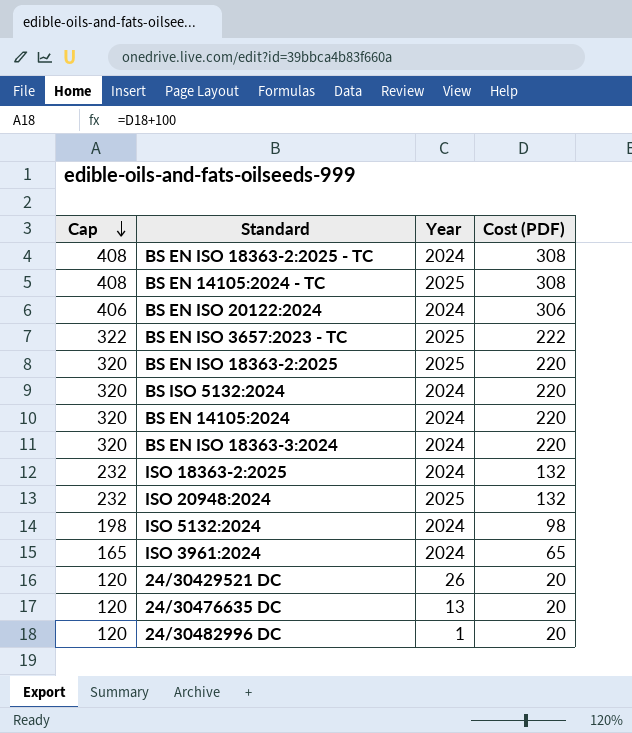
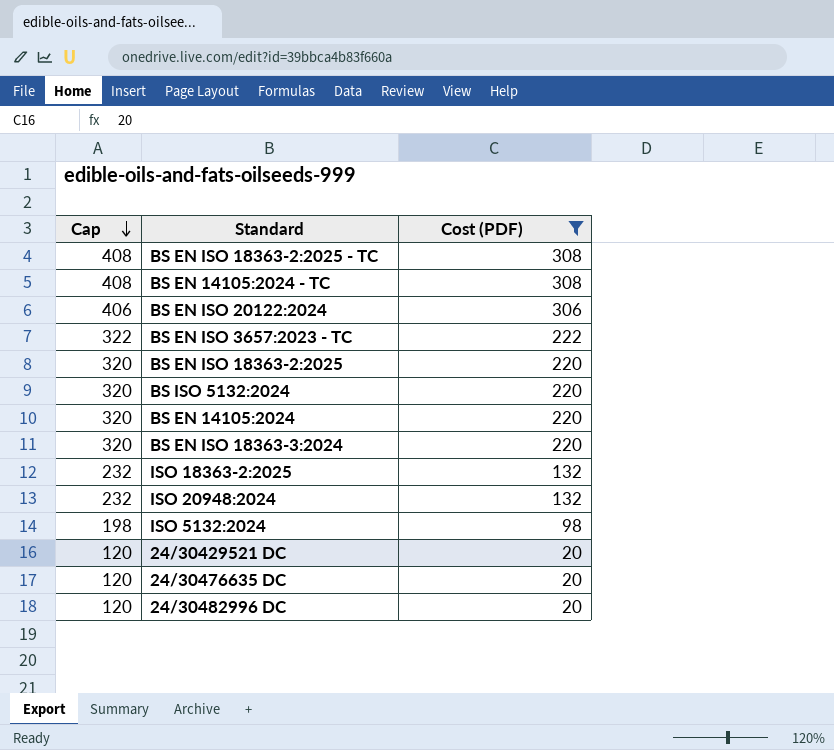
filter: none -> Cost (PDF) != 65
column Year | position: 3 -> none

